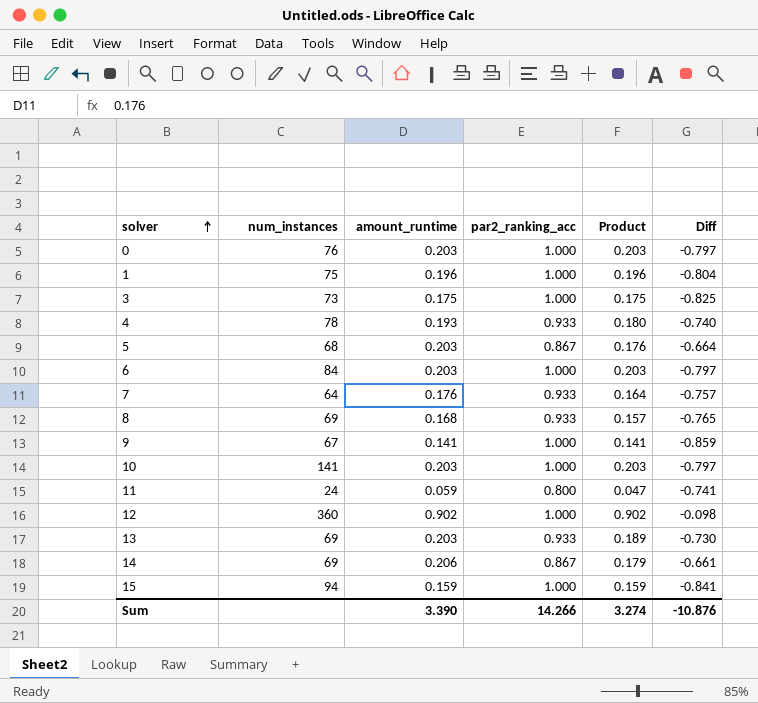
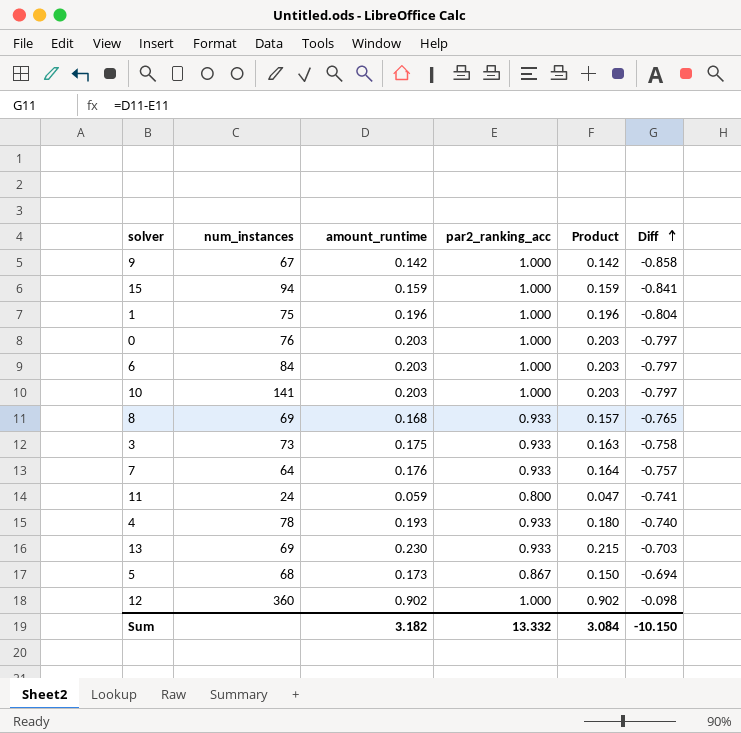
row order: solver ascending -> Diff ascending
row 14: 69 | 0.206 | 0.867 | 0.179 | -0.661 -> none
9 | amount_runtime: 0.141 -> 0.142
9 | Product: 0.141 -> 0.142
9 | Diff: -0.859 -> -0.858
3 | par2_ranking_acc: 1.000 -> 0.933
3 | Product: 0.175 -> 0.163
3 | Diff: -0.825 -> -0.758
13 | amount_runtime: 0.203 -> 0.230
13 | Product: 0.189 -> 0.215
13 | Diff: -0.730 -> -0.703
5 | amount_runtime: 0.203 -> 0.173
5 | Product: 0.176 -> 0.150
5 | Diff: -0.664 -> -0.694
Sum | amount_runtime: 3.390 -> 3.182
Sum | par2_ranking_acc: 14.266 -> 13.332
Sum | Product: 3.274 -> 3.084
Sum | Diff: -10.876 -> -10.150

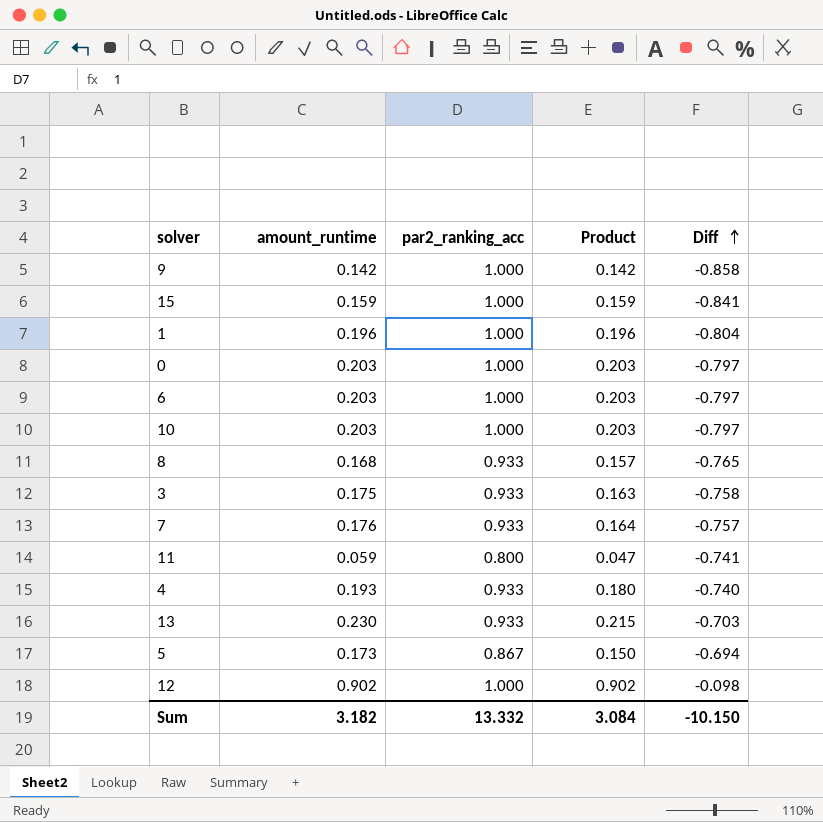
column num_instances | position: 2 -> none

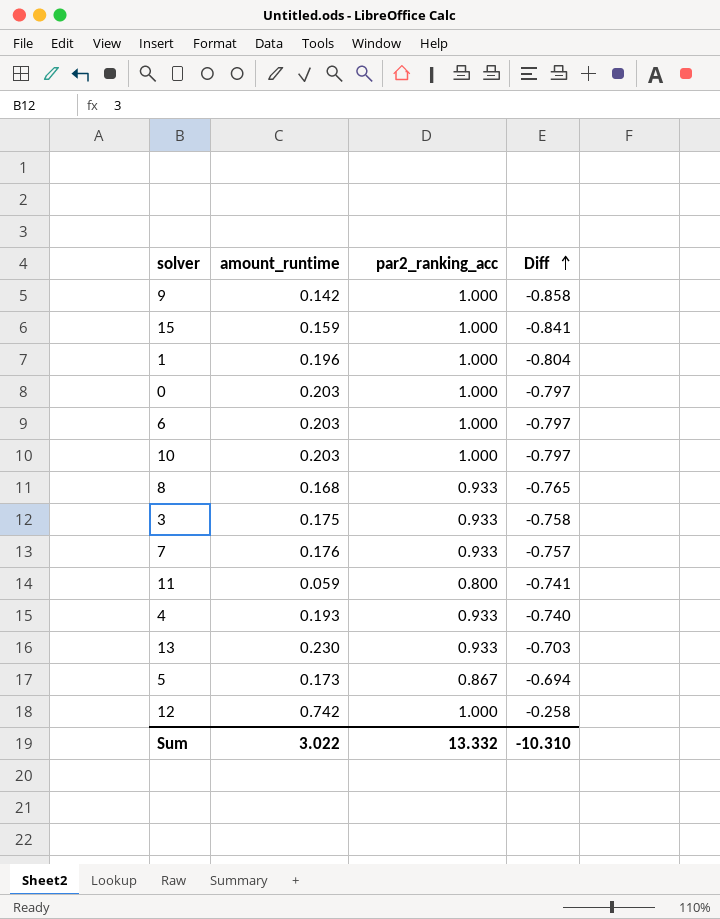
column Product | formula: [amount_runtime] * [par2_ranking_acc] -> none
12 | amount_runtime: 0.902 -> 0.742
12 | Diff: -0.098 -> -0.258
Sum | amount_runtime: 3.182 -> 3.022
Sum | Diff: -10.150 -> -10.310

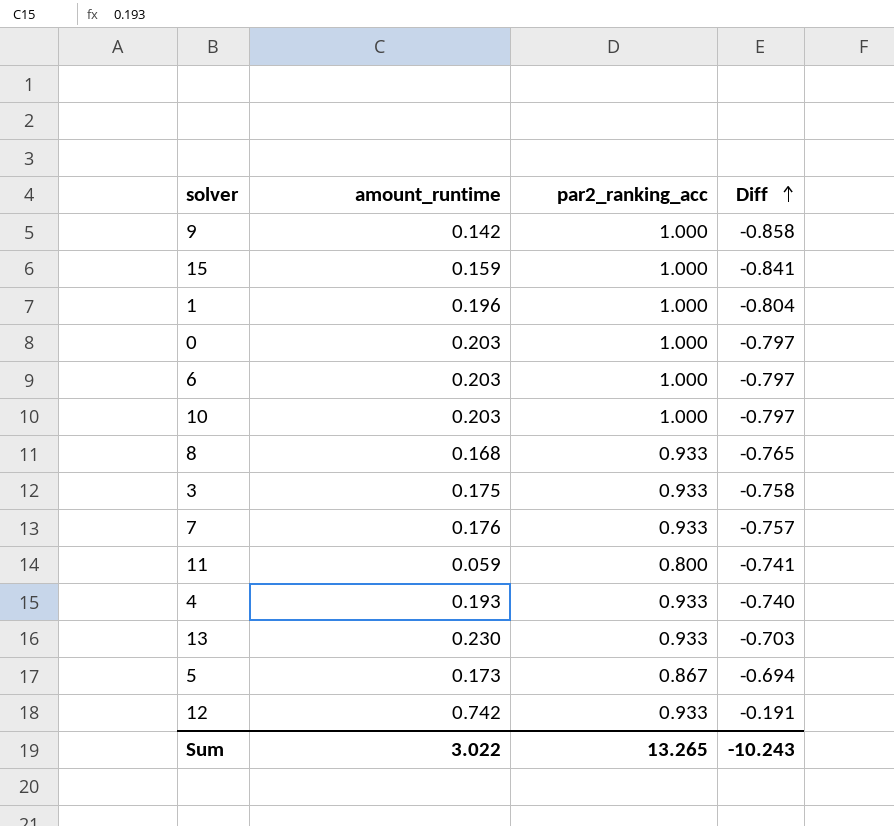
12 | par2_ranking_acc: 1.000 -> 0.933
12 | Diff: -0.258 -> -0.191
Sum | par2_ranking_acc: 13.332 -> 13.265
Sum | Diff: -10.310 -> -10.243

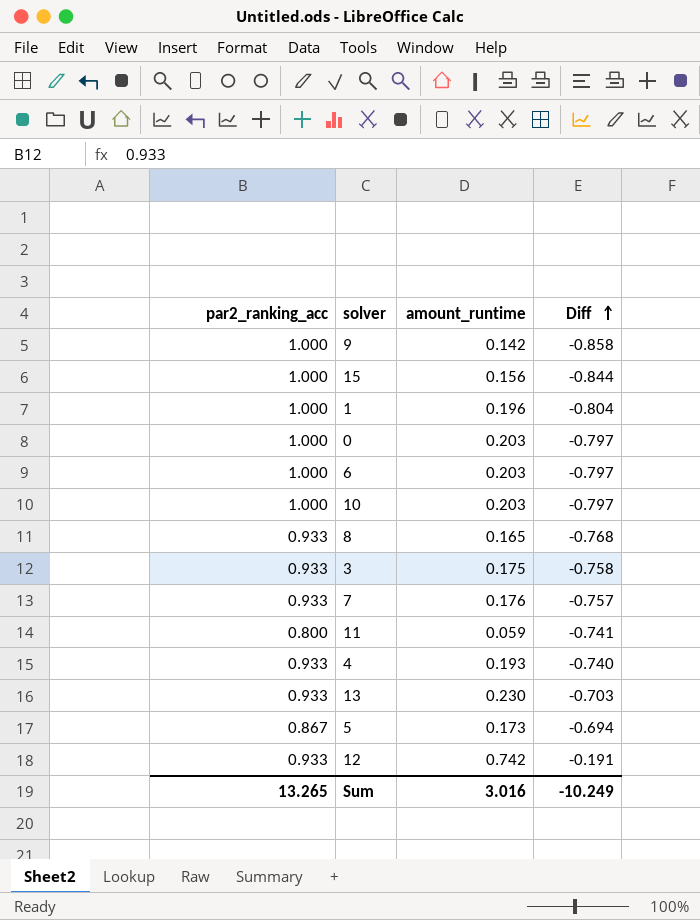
column par2_ranking_acc | position: 3 -> 1
15 | amount_runtime: 0.159 -> 0.156
15 | Diff: -0.841 -> -0.844
8 | amount_runtime: 0.168 -> 0.165
8 | Diff: -0.765 -> -0.768
Sum | amount_runtime: 3.022 -> 3.016
Sum | Diff: -10.243 -> -10.249

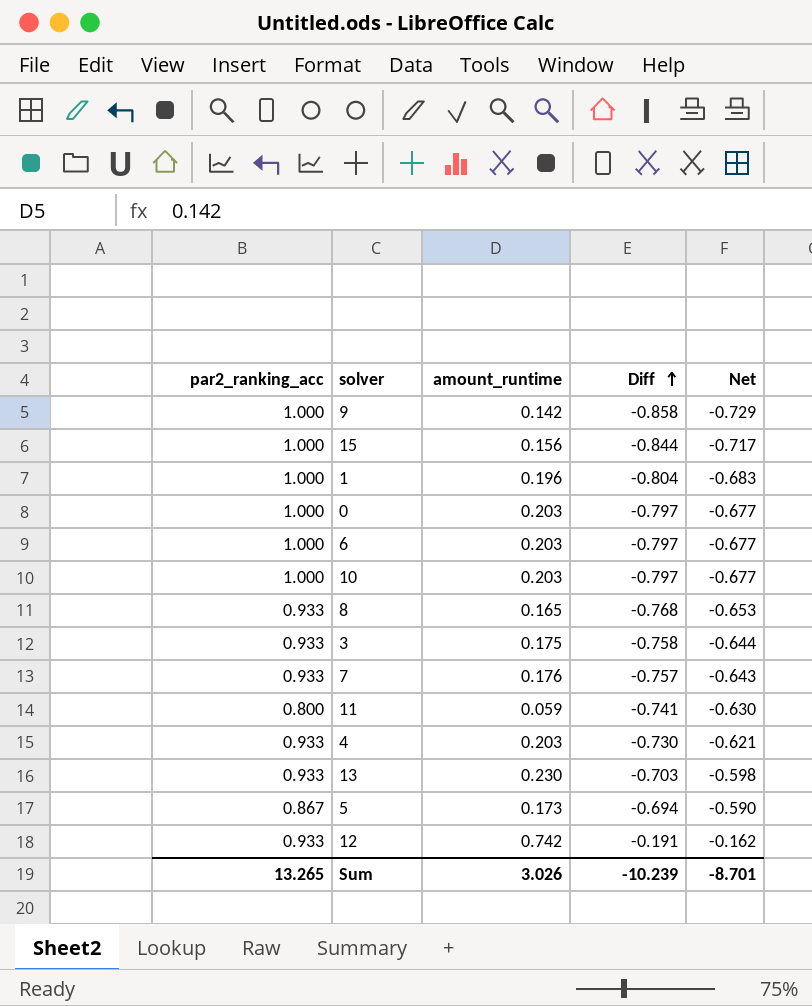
column Net | formula: none -> [Diff] * 0.85
4 | amount_runtime: 0.193 -> 0.203
4 | Diff: -0.740 -> -0.730
Sum | amount_runtime: 3.016 -> 3.026
Sum | Diff: -10.249 -> -10.239

